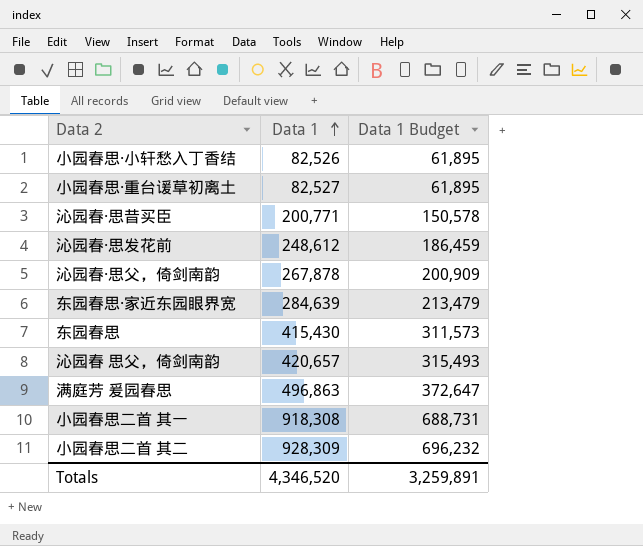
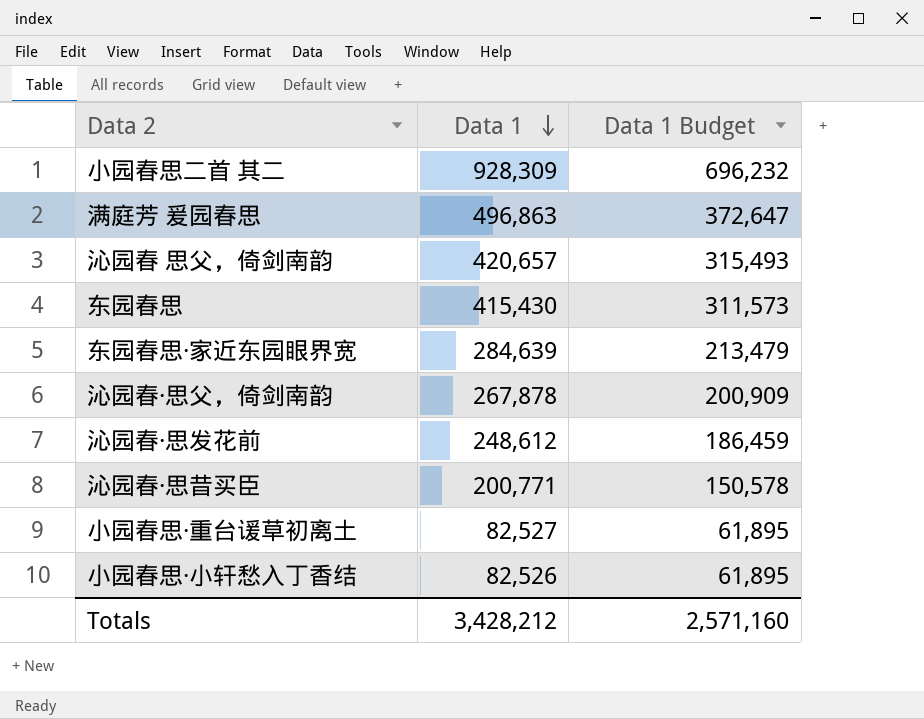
row order: Data 1 ascending -> Data 1 descending
row 小园春思二首 其一: 918,308 | 688,731 -> none
Totals | Data 1: 4,346,520 -> 3,428,212
Totals | Data 1 Budget: 3,259,891 -> 2,571,160

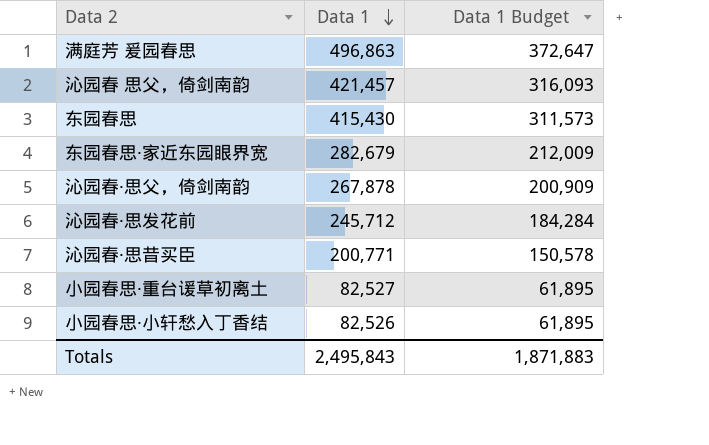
row 小园春思二首 其二: 928,309 | 696,232 -> none
沁园春 思父，倚剑南韵 | Data 1: 420,657 -> 421,457
沁园春 思父，倚剑南韵 | Data 1 Budget: 315,493 -> 316,093
东园春思·家近东园眼界宽 | Data 1: 284,639 -> 282,679
东园春思·家近东园眼界宽 | Data 1 Budget: 213,479 -> 212,009
沁园春·思发花前 | Data 1: 248,612 -> 245,712
沁园春·思发花前 | Data 1 Budget: 186,459 -> 184,284
Totals | Data 1: 3,428,212 -> 2,495,843
Totals | Data 1 Budget: 2,571,160 -> 1,871,883

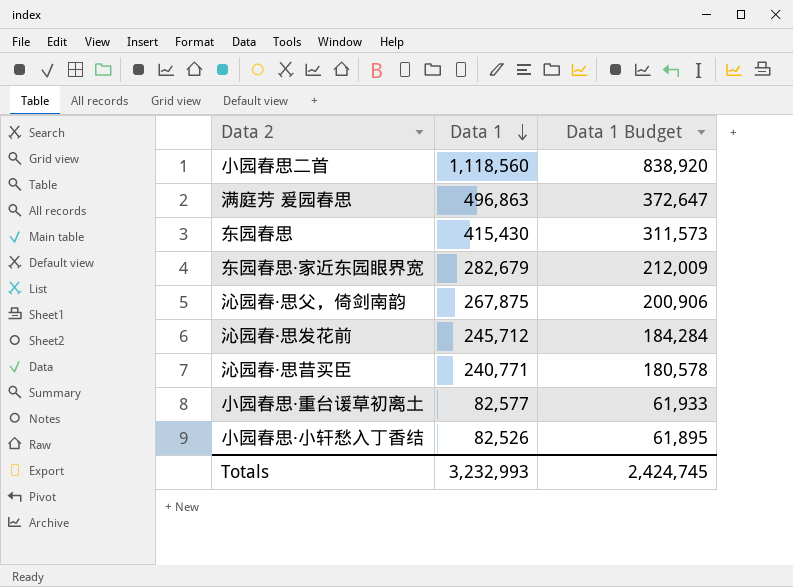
row 沁园春 思父，倚剑南韵: 421,457 | 316,093 -> none
row 小园春思二首: none -> 1,118,560 | 838,920
沁园春·思父，倚剑南韵 | Data 1: 267,878 -> 267,875
沁园春·思父，倚剑南韵 | Data 1 Budget: 200,909 -> 200,906
沁园春·思昔买臣 | Data 1: 200,771 -> 240,771
沁园春·思昔买臣 | Data 1 Budget: 150,578 -> 180,578
小园春思·重台谖草初离土 | Data 1: 82,527 -> 82,577
小园春思·重台谖草初离土 | Data 1 Budget: 61,895 -> 61,933
Totals | Data 1: 2,495,843 -> 3,232,993
Totals | Data 1 Budget: 1,871,883 -> 2,424,745

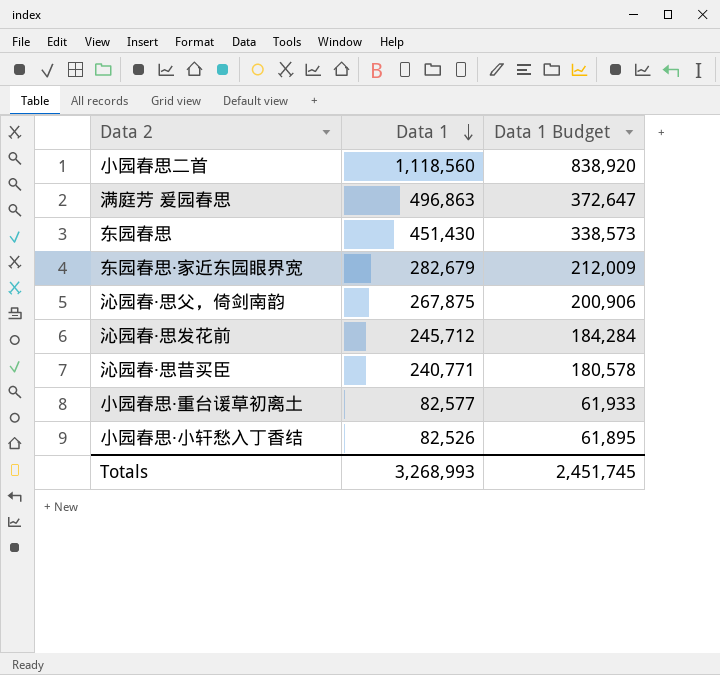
东园春思 | Data 1: 415,430 -> 451,430
东园春思 | Data 1 Budget: 311,573 -> 338,573
Totals | Data 1: 3,232,993 -> 3,268,993
Totals | Data 1 Budget: 2,424,745 -> 2,451,745

